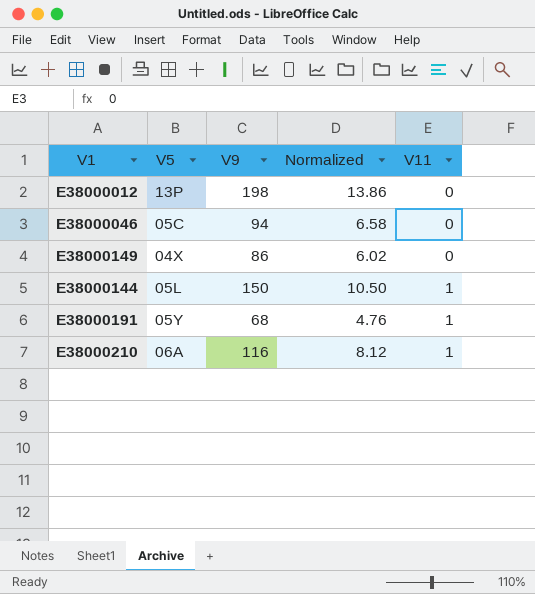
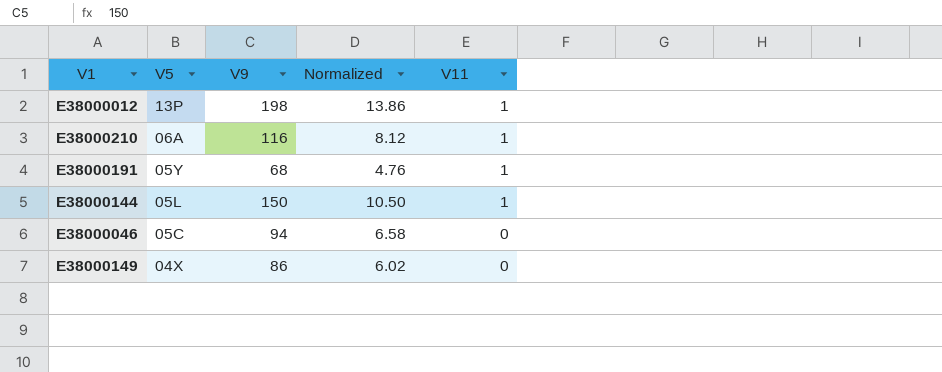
row order: V11 ascending -> V5 descending
E38000012 | V11: 0 -> 1

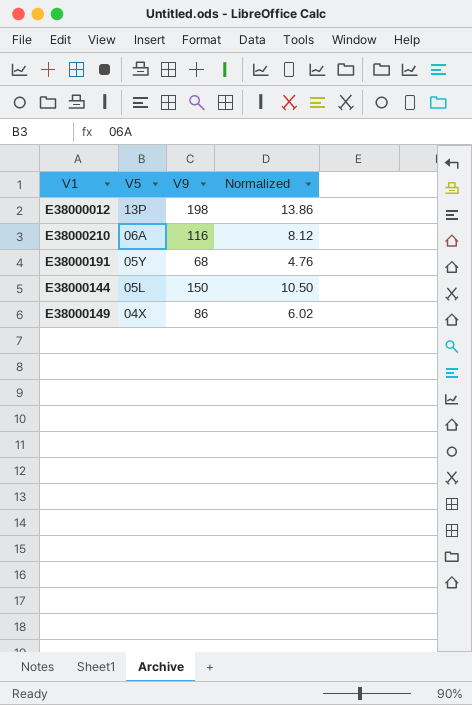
column V11 | position: 5 -> none
row E38000046: 05C | 94 | 6.58 | 0 -> none

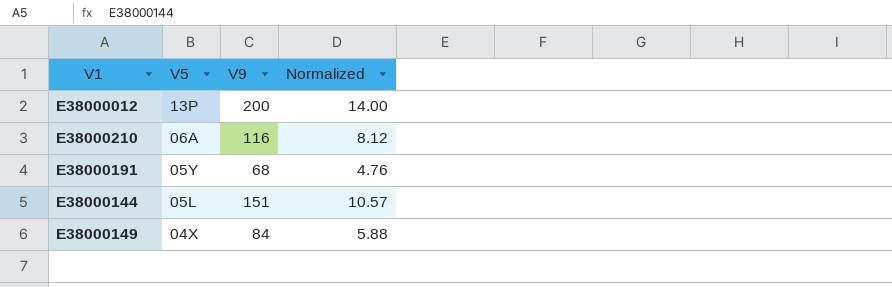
E38000012 | V9: 198 -> 200
E38000012 | Normalized: 13.86 -> 14.00
E38000144 | V9: 150 -> 151
E38000144 | Normalized: 10.50 -> 10.57
E38000149 | V9: 86 -> 84
E38000149 | Normalized: 6.02 -> 5.88

